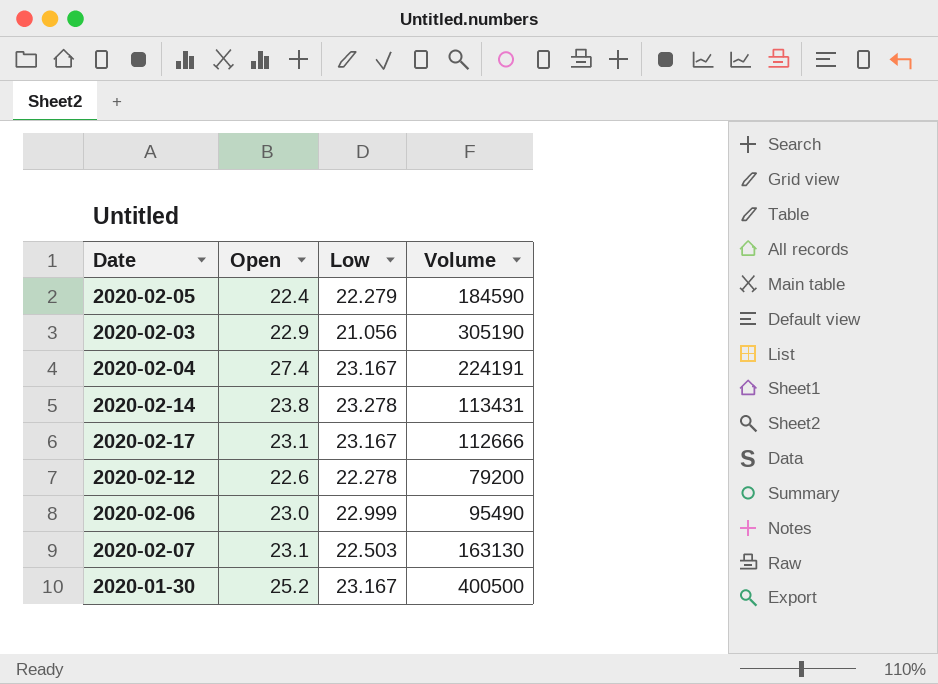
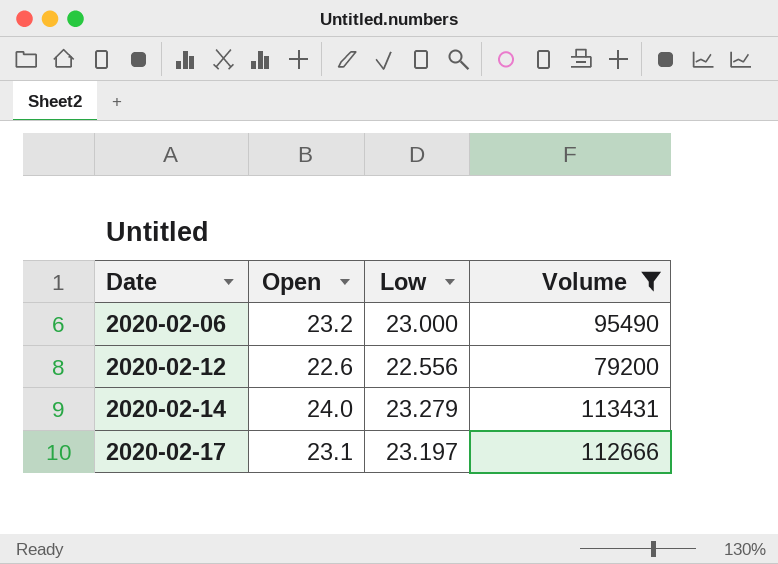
filter: none -> Volume <= 113431
row order: none -> Date ascending
2020-02-06 | Open: 23.0 -> 23.2
2020-02-06 | Low: 22.999 -> 23.000
2020-02-12 | Low: 22.278 -> 22.556
2020-02-14 | Open: 23.8 -> 24.0
2020-02-14 | Low: 23.278 -> 23.279
2020-02-17 | Low: 23.167 -> 23.197

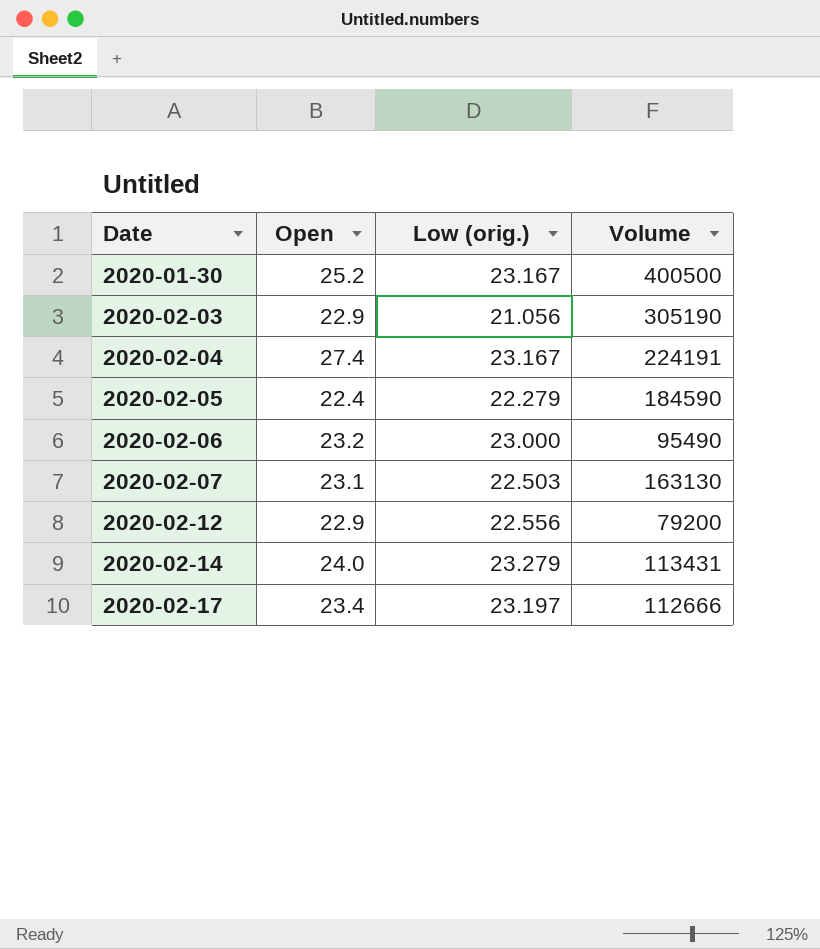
filter: Volume <= 113431 -> none
column name: Low -> Low (orig.)
2020-02-12 | Open: 22.6 -> 22.9
2020-02-17 | Open: 23.1 -> 23.4

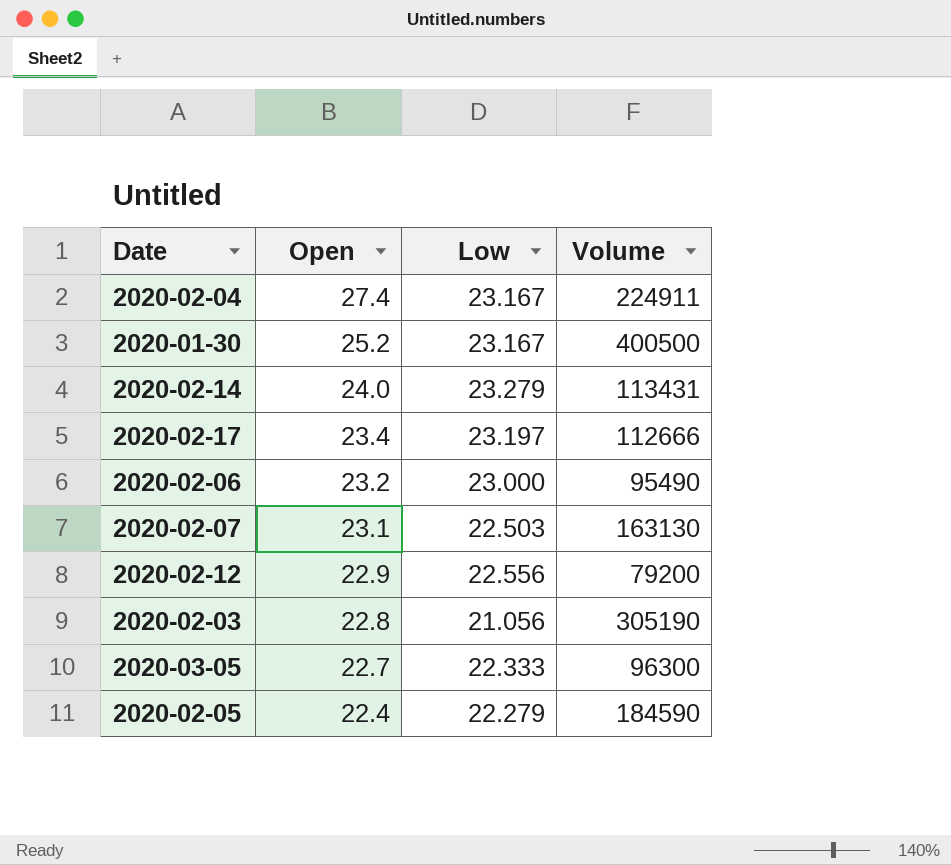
row order: Date ascending -> Open descending
column name: Low (orig.) -> Low
2020-02-04 | Volume: 224191 -> 224911
2020-02-03 | Open: 22.9 -> 22.8
row 2020-03-05: none -> 22.7 | 22.333 | 96300

